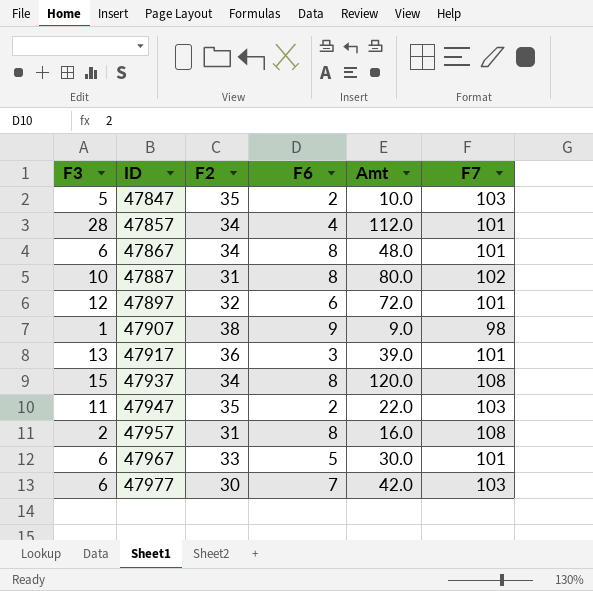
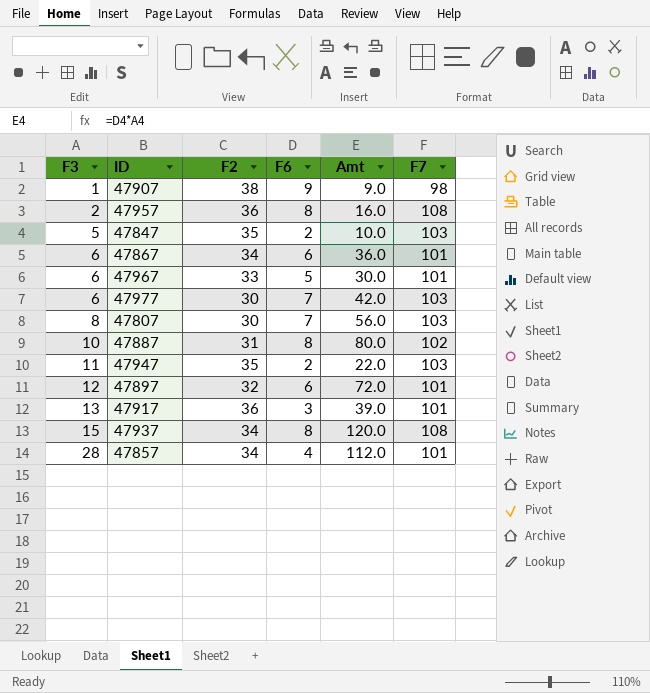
row order: ID ascending -> F3 ascending
47957 | F2: 31 -> 36
47867 | F6: 8 -> 6
47867 | Amt: 48.0 -> 36.0
row 47807: none -> 8 | 30 | 7 | 56.0 | 103

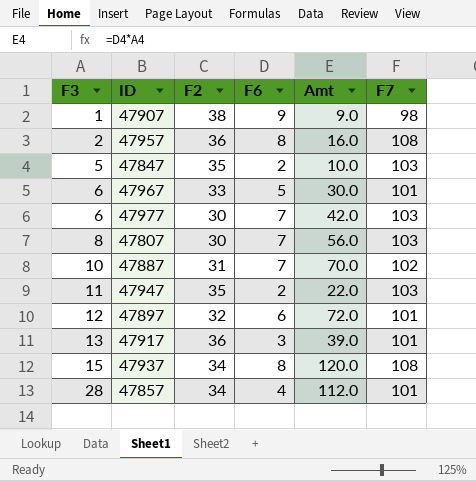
row 47867: 6 | 34 | 6 | 36.0 | 101 -> none
47887 | F6: 8 -> 7
47887 | Amt: 80.0 -> 70.0

